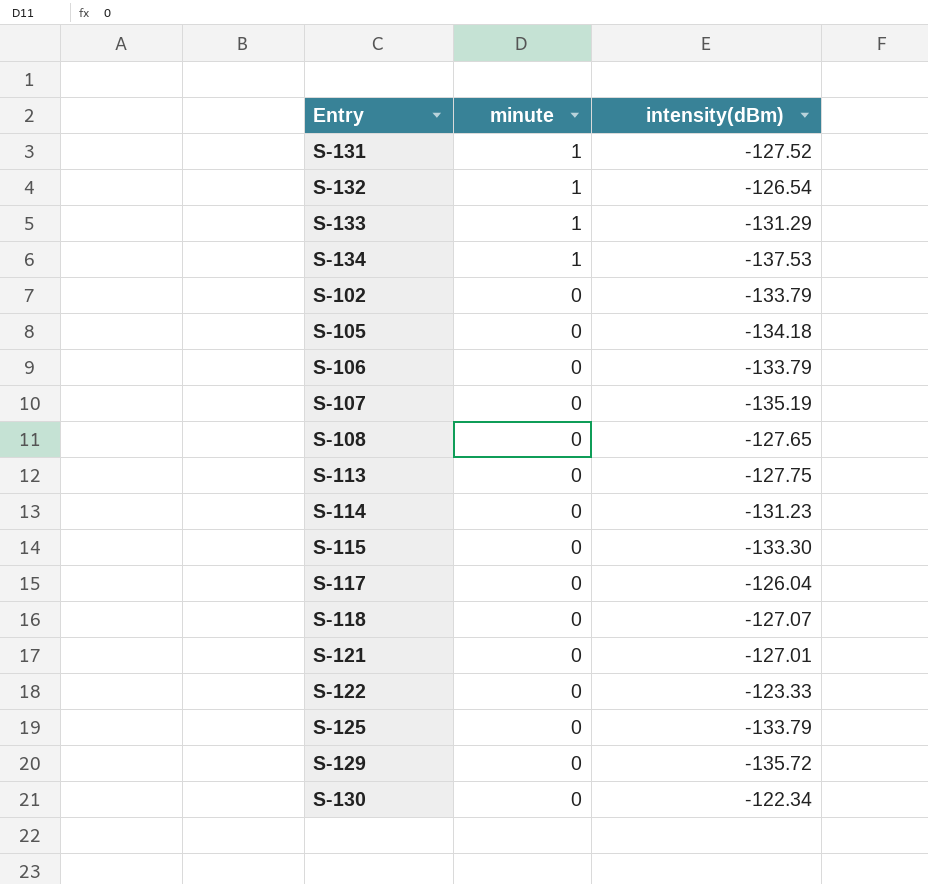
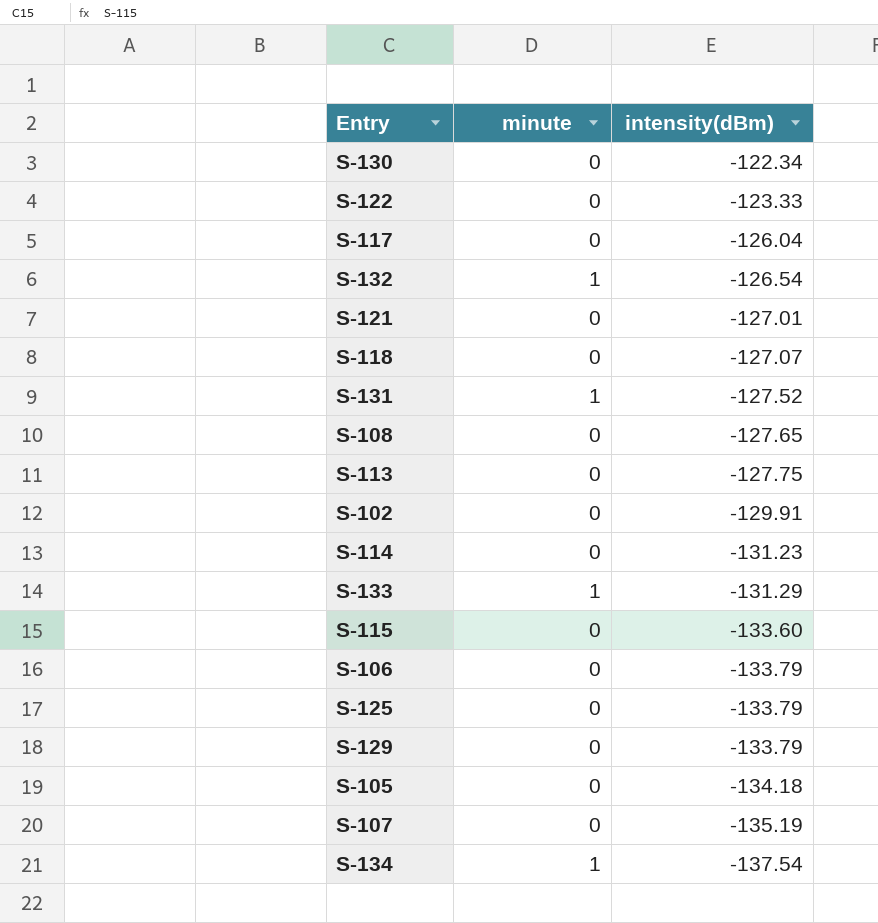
row order: minute descending -> intensity(dBm) descending
S-102 | intensity(dBm): -133.79 -> -129.91
S-115 | intensity(dBm): -133.30 -> -133.60
S-129 | intensity(dBm): -135.72 -> -133.79
S-134 | intensity(dBm): -137.53 -> -137.54

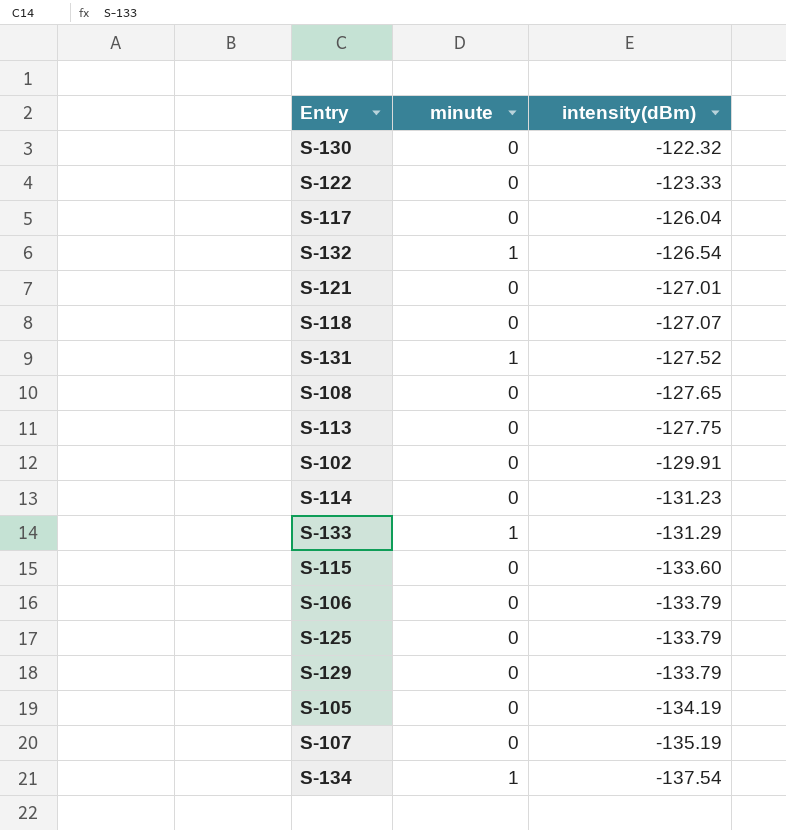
S-130 | intensity(dBm): -122.34 -> -122.32
S-105 | intensity(dBm): -134.18 -> -134.19

